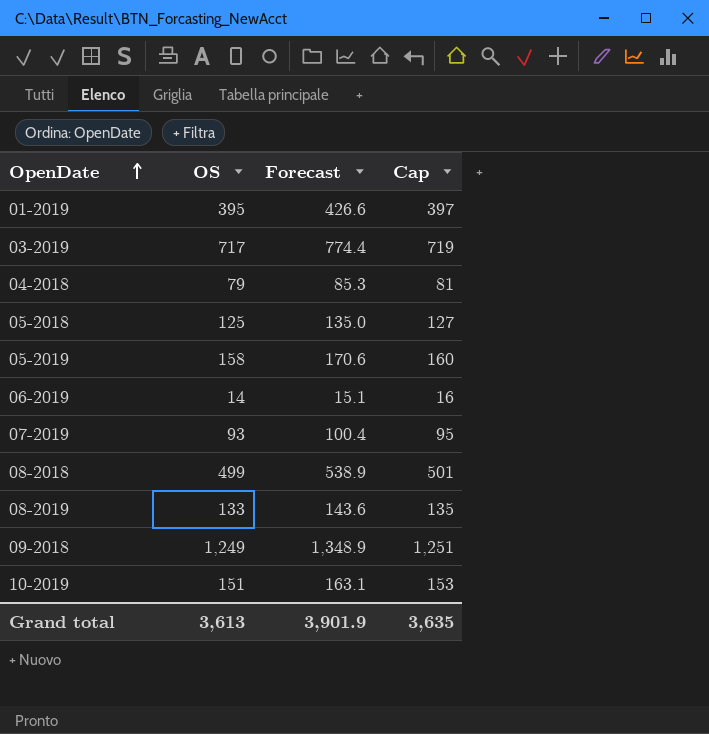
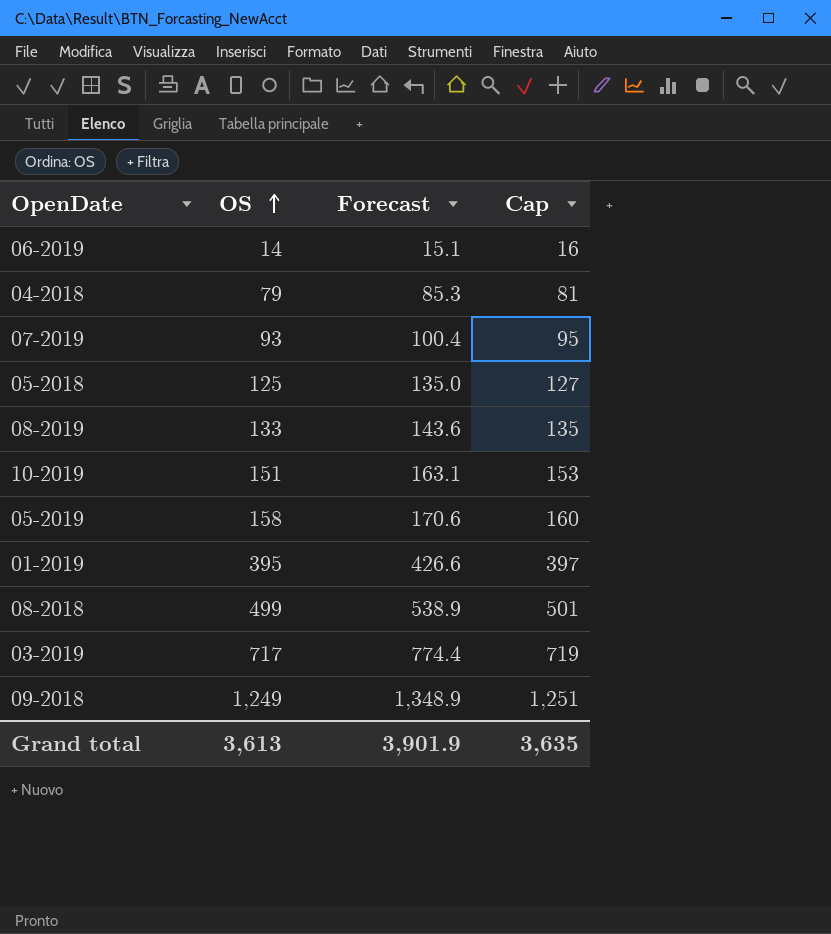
row order: OpenDate ascending -> OS ascending

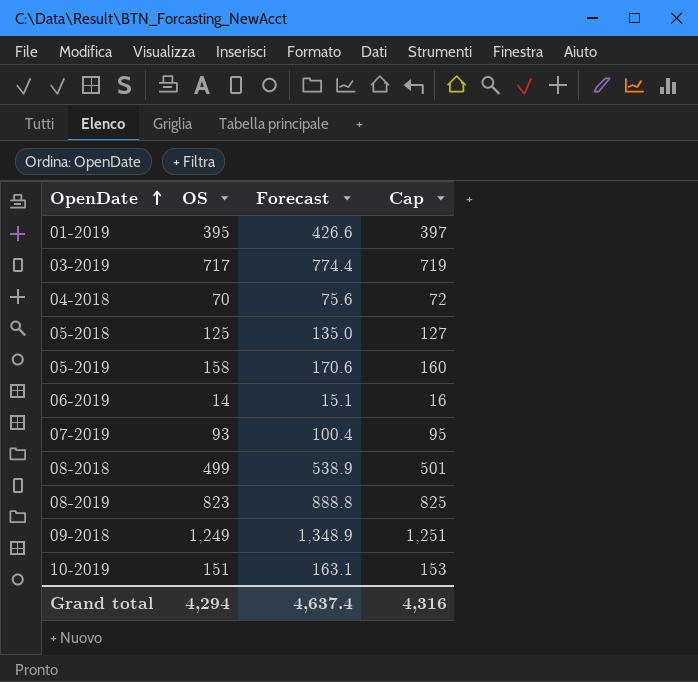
row order: OS ascending -> OpenDate ascending
04-2018 | OS: 79 -> 70
04-2018 | Forecast: 85.3 -> 75.6
04-2018 | Cap: 81 -> 72
08-2019 | OS: 133 -> 823
08-2019 | Forecast: 143.6 -> 888.8
08-2019 | Cap: 135 -> 825
Grand total | OS: 3,613 -> 4,294
Grand total | Forecast: 3,901.9 -> 4,637.4
Grand total | Cap: 3,635 -> 4,316

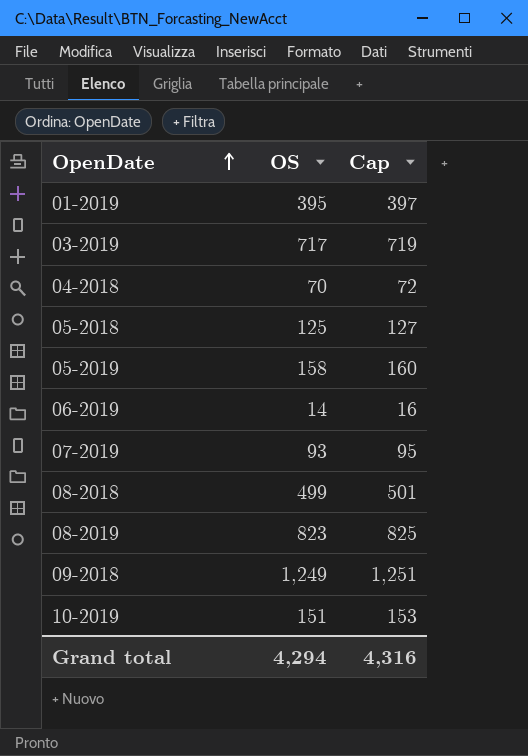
column Forecast | formula: [OS] * 1.08 -> none

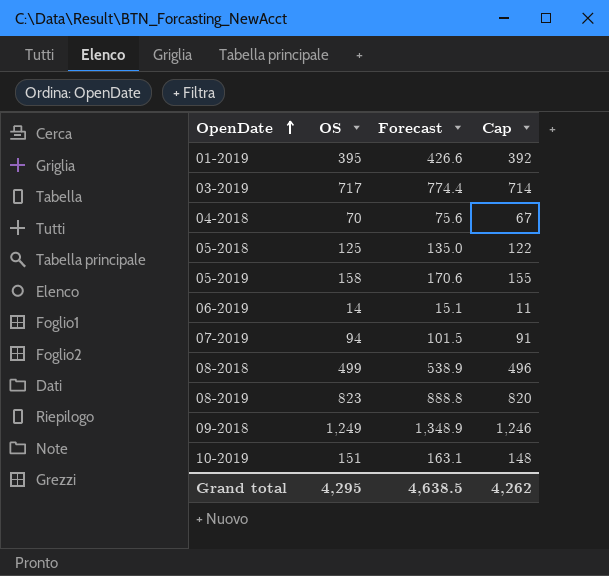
column Forecast | formula: none -> [OS] * 1.08
column Cap | formula: [OS] + 2 -> [OS] - 3
07-2019 | OS: 93 -> 94
Grand total | OS: 4,294 -> 4,295
Grand total | Cap: 4,316 -> 4,262

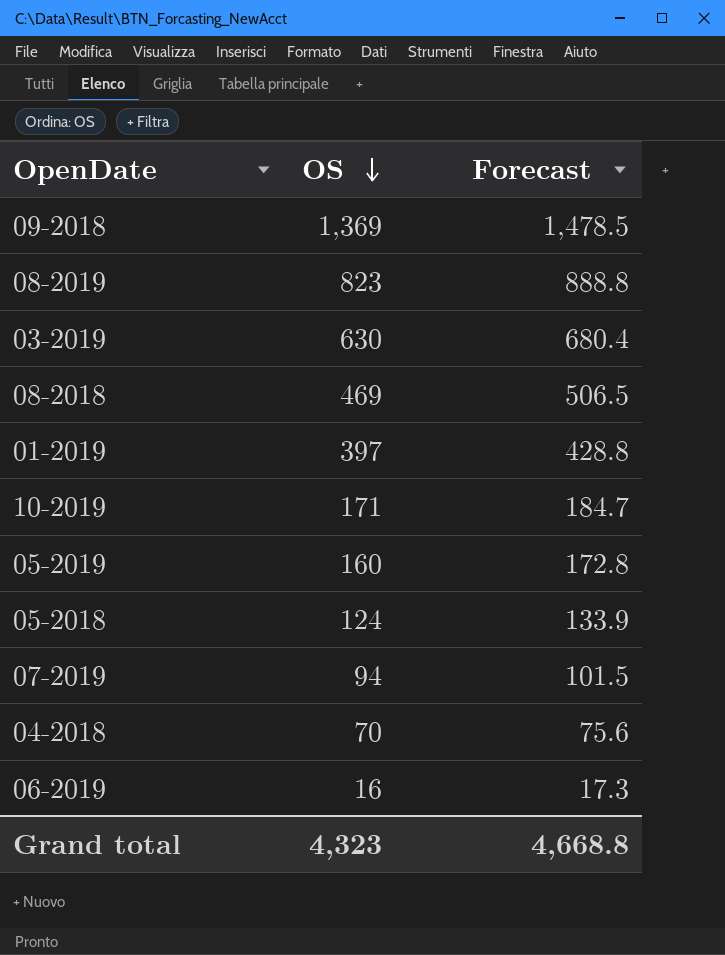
row order: OpenDate ascending -> OS descending
column Cap | formula: [OS] - 3 -> none
09-2018 | OS: 1,249 -> 1,369
09-2018 | Forecast: 1,348.9 -> 1,478.5
03-2019 | OS: 717 -> 630
03-2019 | Forecast: 774.4 -> 680.4
08-2018 | OS: 499 -> 469
08-2018 | Forecast: 538.9 -> 506.5
01-2019 | OS: 395 -> 397
01-2019 | Forecast: 426.6 -> 428.8
10-2019 | OS: 151 -> 171
10-2019 | Forecast: 163.1 -> 184.7
05-2019 | OS: 158 -> 160
05-2019 | Forecast: 170.6 -> 172.8
05-2018 | OS: 125 -> 124
05-2018 | Forecast: 135.0 -> 133.9
06-2019 | OS: 14 -> 16
06-2019 | Forecast: 15.1 -> 17.3
Grand total | OS: 4,295 -> 4,323
Grand total | Forecast: 4,638.5 -> 4,668.8

